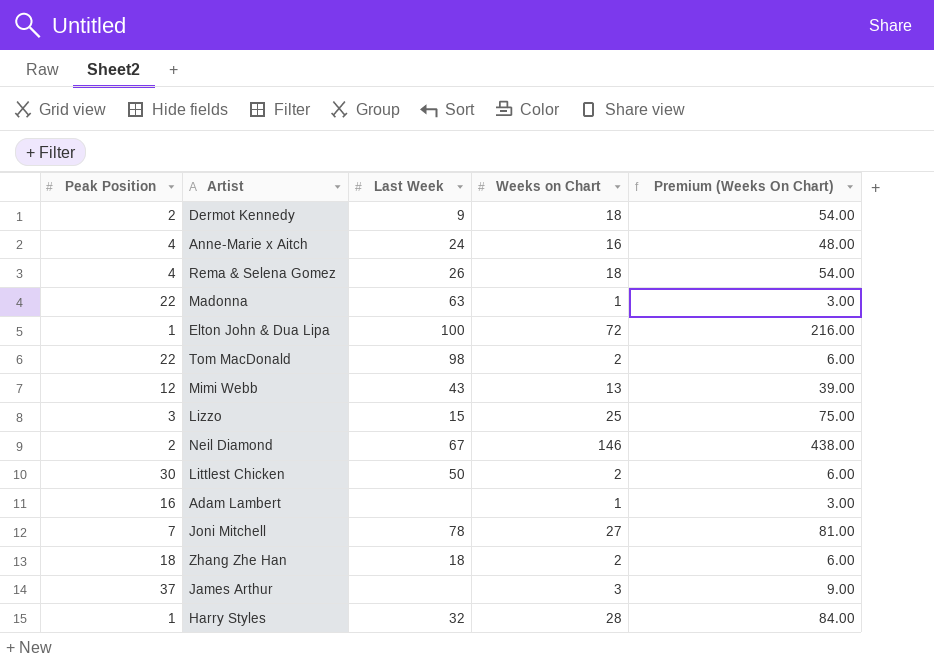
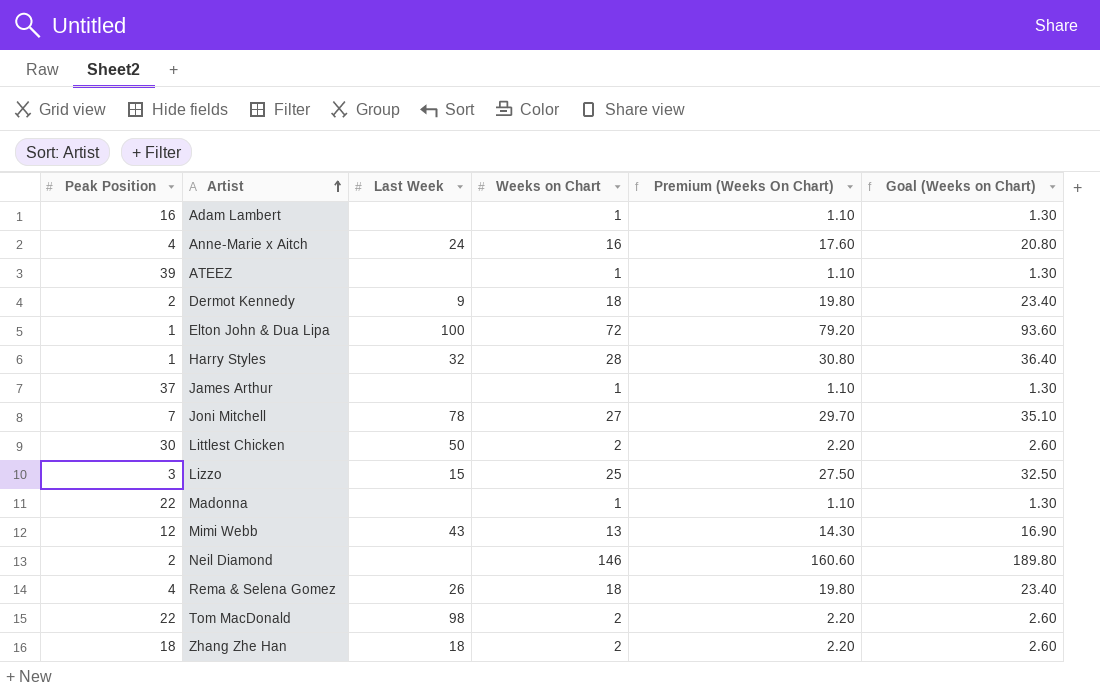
row order: none -> Artist ascending
column Premium (Weeks On Chart) | formula: [Weeks on Chart] * 3 -> [Weeks on Chart] * 1.1
column Goal (Weeks on Chart) | formula: none -> [Weeks on Chart] * 1.3
row ATEEZ: none -> 39 | none | 1 | 1.10 | 1.30
James Arthur | Weeks on Chart: 3 -> 1
Madonna | Last Week: 63 -> none
Neil Diamond | Last Week: 67 -> none

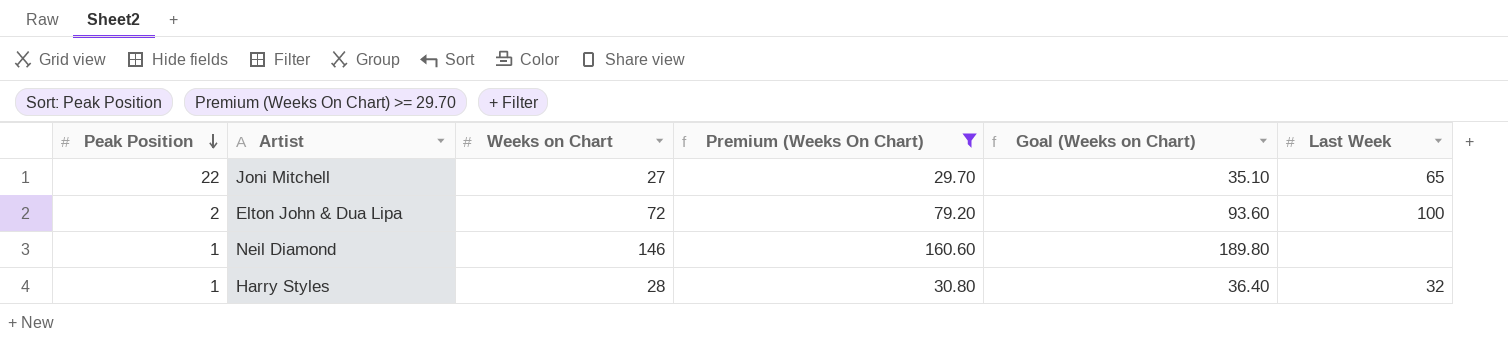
filter: none -> Premium (Weeks On Chart) >= 29.70
row order: Artist ascending -> Peak Position descending
column Last Week | position: 3 -> 6
Joni Mitchell | Peak Position: 7 -> 22
Joni Mitchell | Last Week: 78 -> 65
Elton John & Dua Lipa | Peak Position: 1 -> 2
Neil Diamond | Peak Position: 2 -> 1

